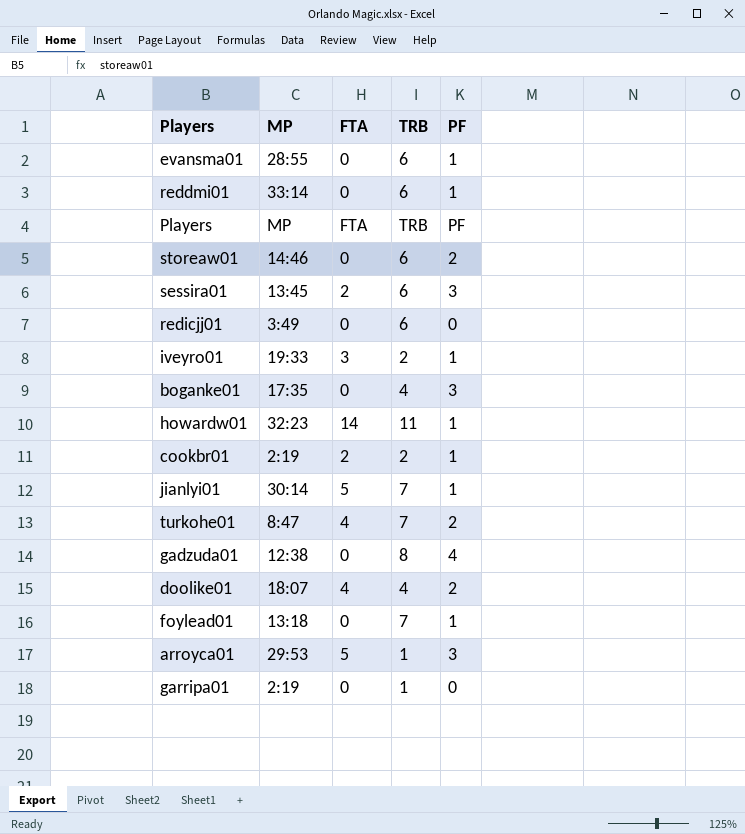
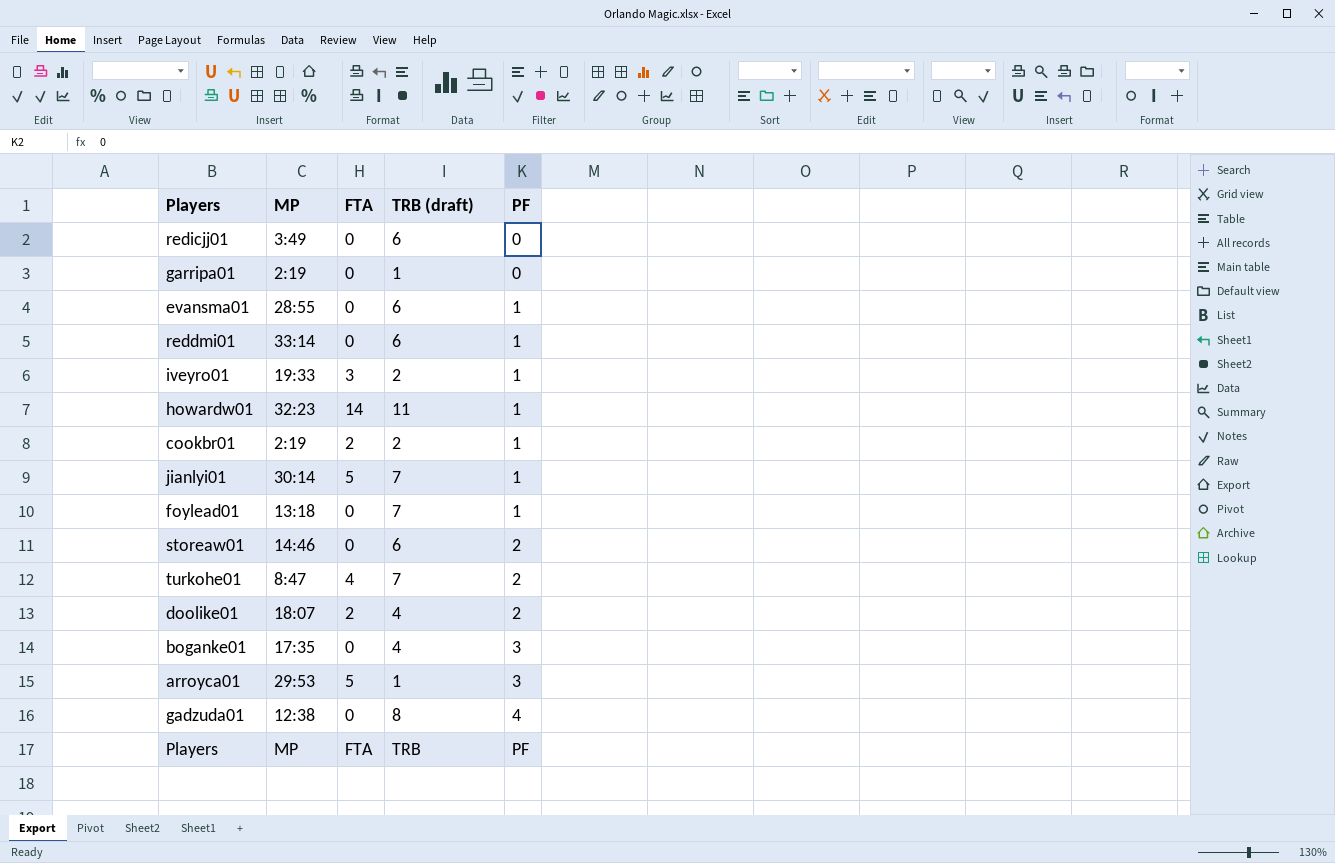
row order: none -> PF ascending
column name: TRB -> TRB (draft)
row sessira01: 13:45 | 2 | 6 | 3 -> none
doolike01 | FTA: 4 -> 2

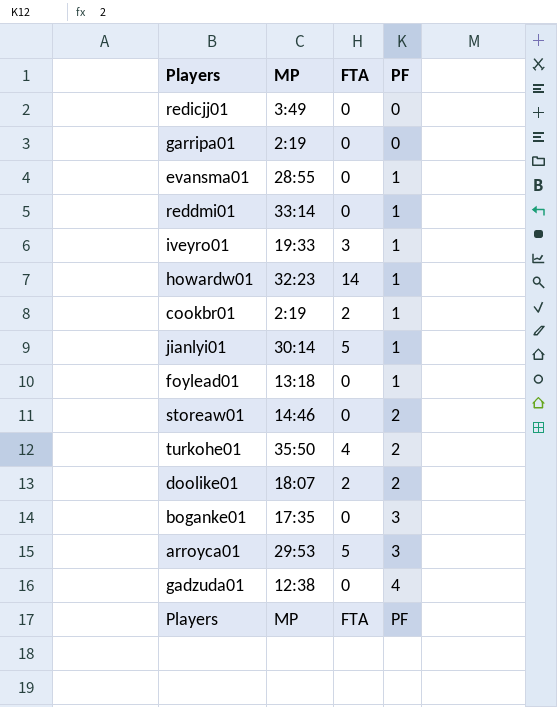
column TRB (draft) | position: 4 -> none
turkohe01 | MP: 8:47 -> 35:50

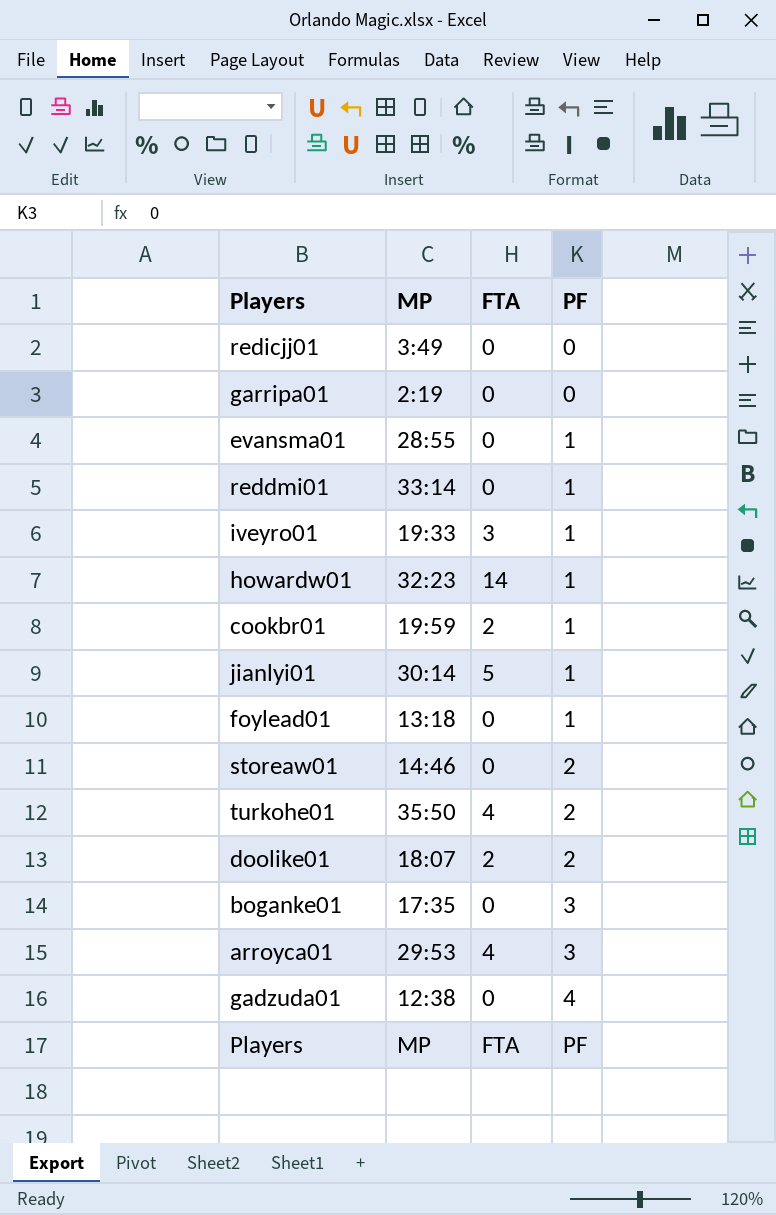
cookbr01 | MP: 2:19 -> 19:59
arroyca01 | FTA: 5 -> 4

